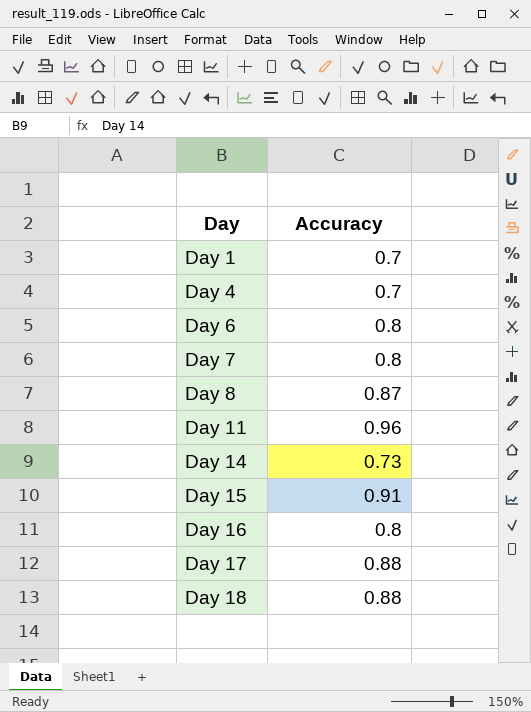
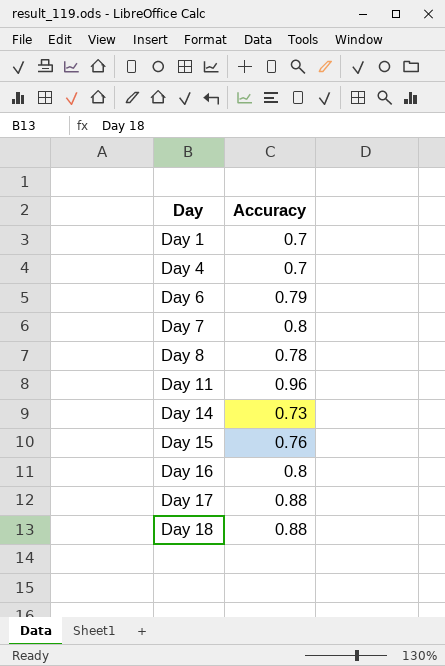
Day 6 | Accuracy: 0.8 -> 0.79
Day 8 | Accuracy: 0.87 -> 0.78
Day 15 | Accuracy: 0.91 -> 0.76

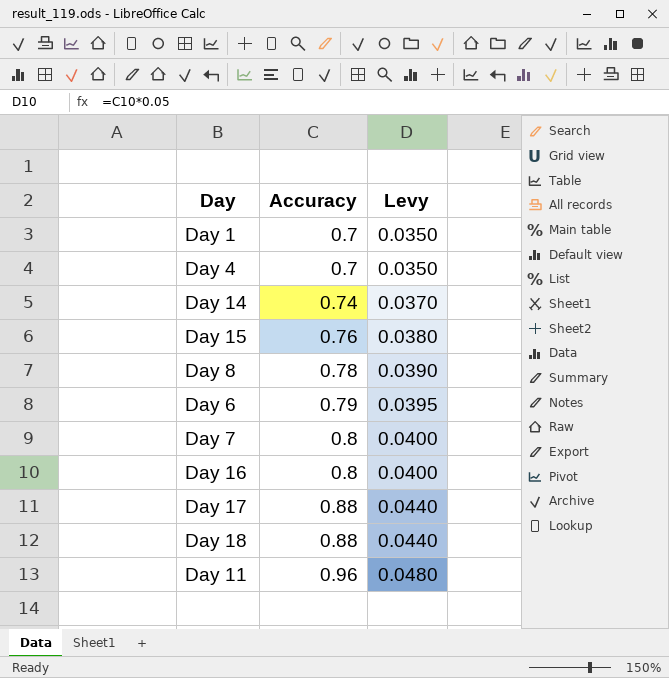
row order: Day ascending -> Accuracy ascending
column Levy | formula: none -> [Accuracy] * 0.05
Day 14 | Accuracy: 0.73 -> 0.74

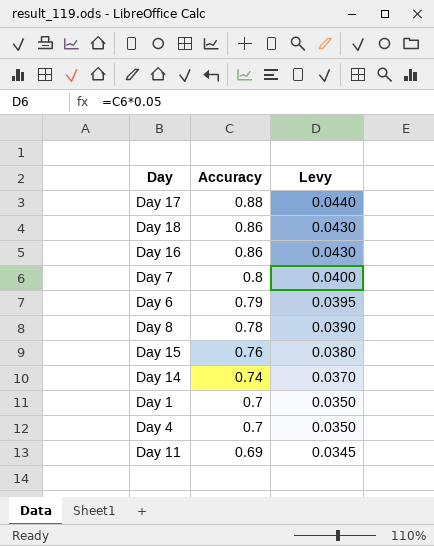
row order: Accuracy ascending -> Accuracy descending
Day 18 | Accuracy: 0.88 -> 0.86
Day 18 | Levy: 0.0440 -> 0.0430
Day 16 | Accuracy: 0.8 -> 0.86
Day 16 | Levy: 0.0400 -> 0.0430
Day 11 | Accuracy: 0.96 -> 0.69
Day 11 | Levy: 0.0480 -> 0.0345

